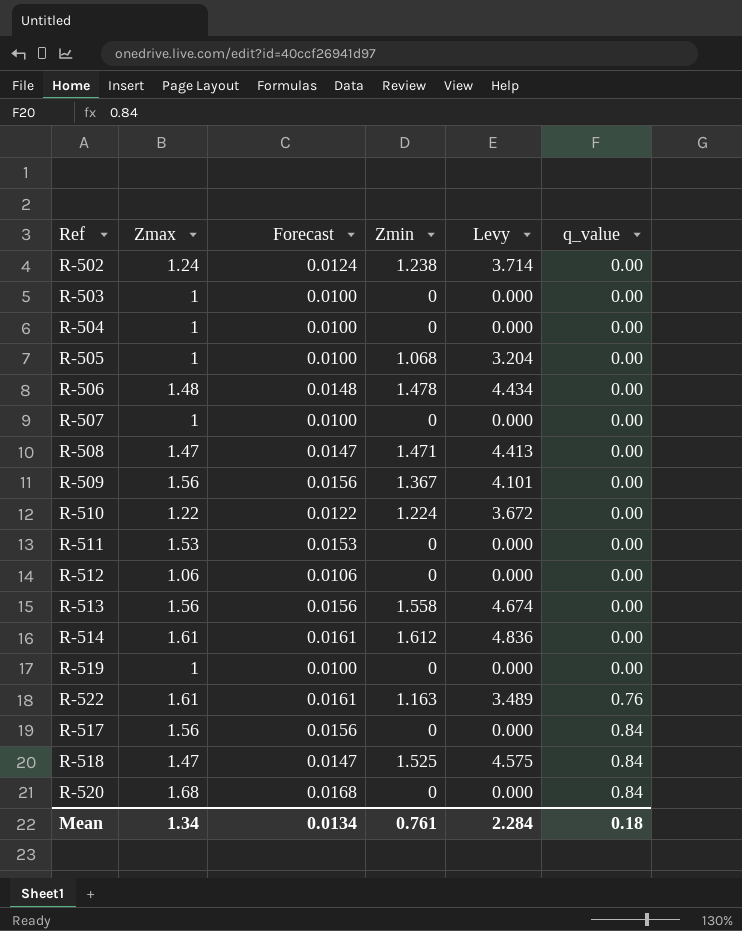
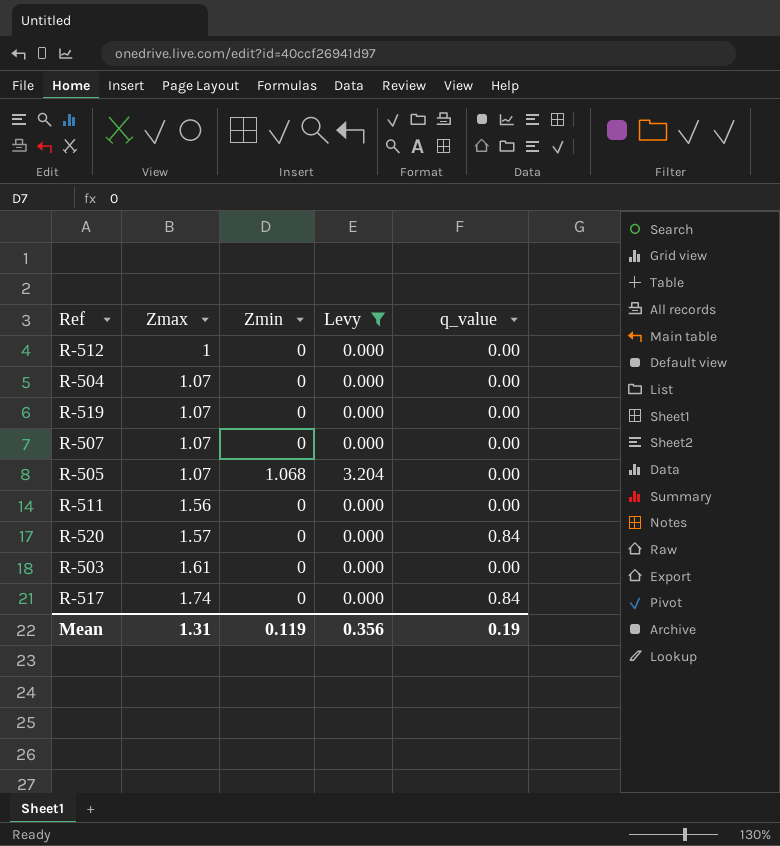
filter: none -> Levy <= 3.204
row order: q_value ascending -> Zmax ascending
column Forecast | formula: [Zmax] * 0.01 -> none
R-512 | Zmax: 1.06 -> 1
R-504 | Zmax: 1 -> 1.07
R-519 | Zmax: 1 -> 1.07
R-507 | Zmax: 1 -> 1.07
R-505 | Zmax: 1 -> 1.07
R-511 | Zmax: 1.53 -> 1.56
R-520 | Zmax: 1.68 -> 1.57
R-503 | Zmax: 1 -> 1.61
R-517 | Zmax: 1.56 -> 1.74
Mean | Zmax: 1.34 -> 1.31
Mean | Zmin: 0.761 -> 0.119
Mean | Levy: 2.284 -> 0.356
Mean | q_value: 0.18 -> 0.19

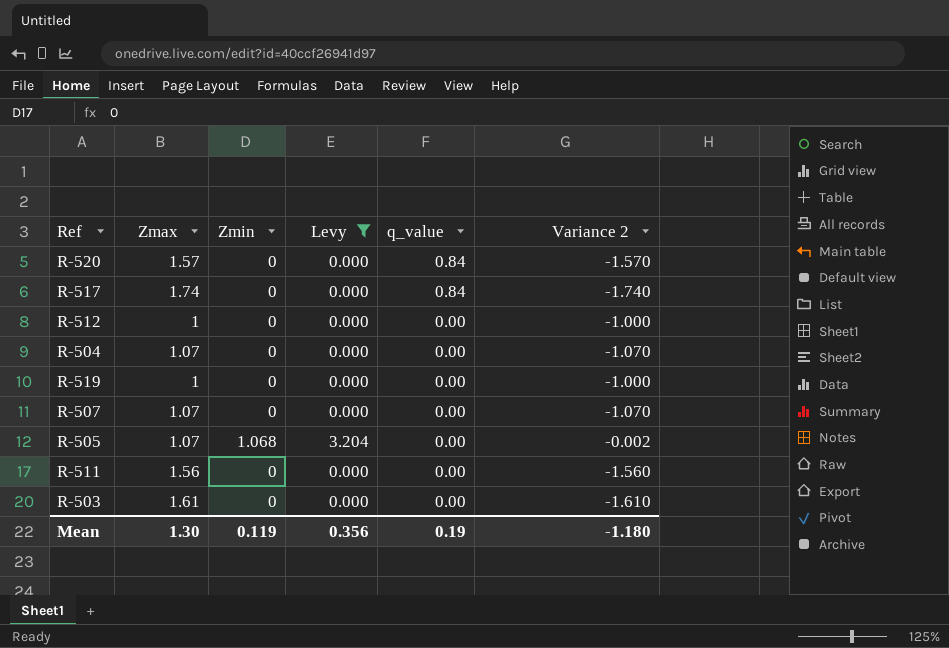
row order: Zmax ascending -> q_value descending
column Variance 2 | formula: none -> [Zmin] - [Zmax]
R-519 | Zmax: 1.07 -> 1
Mean | Zmax: 1.31 -> 1.30

